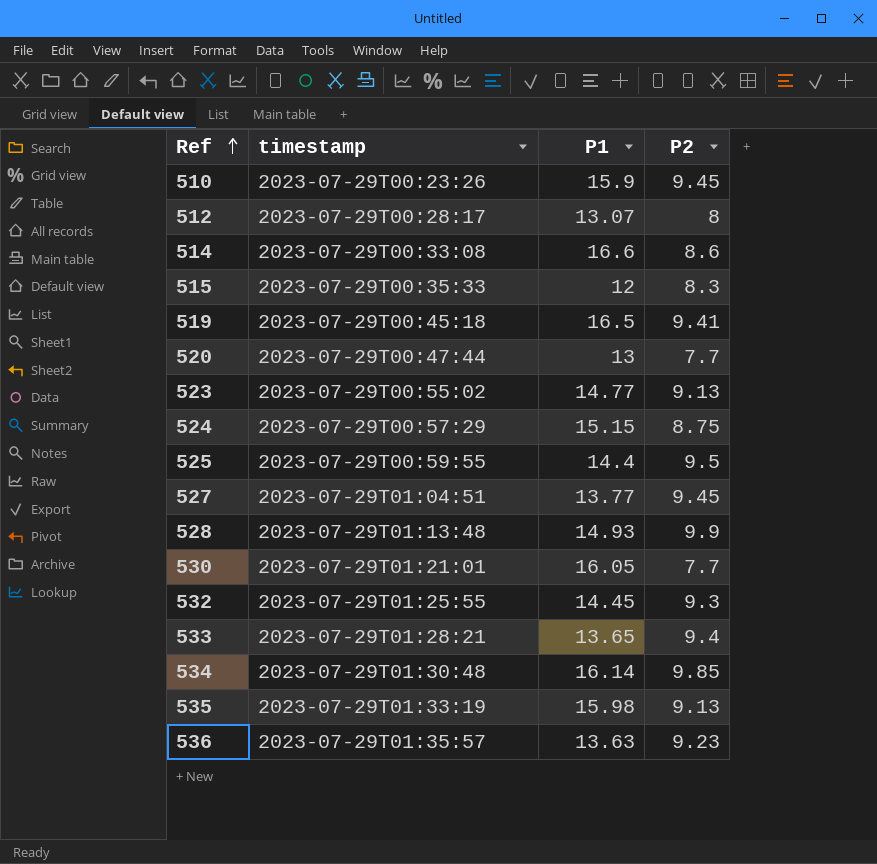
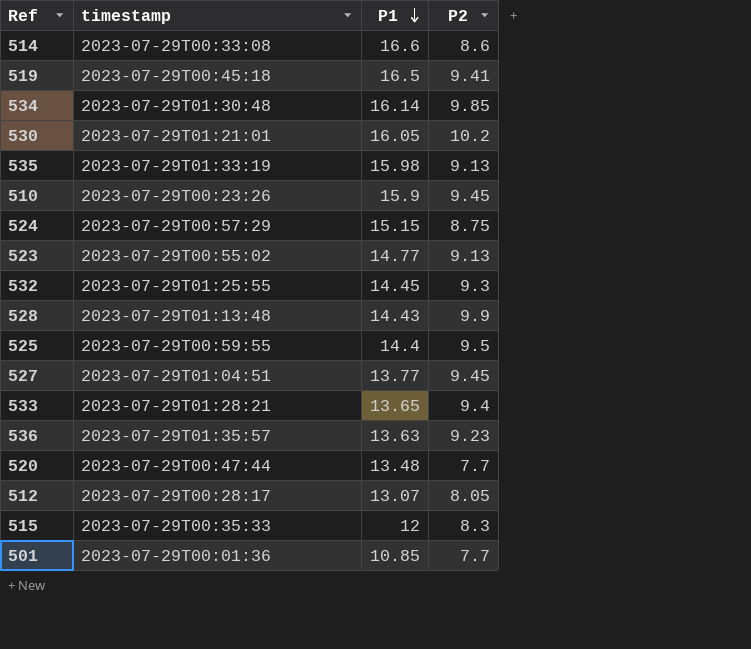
row order: Ref ascending -> P1 descending
530 | P2: 7.7 -> 10.2
528 | P1: 14.93 -> 14.43
520 | P1: 13 -> 13.48
512 | P2: 8 -> 8.05
row 501: none -> 2023-07-29T00:01:36 | 10.85 | 7.7

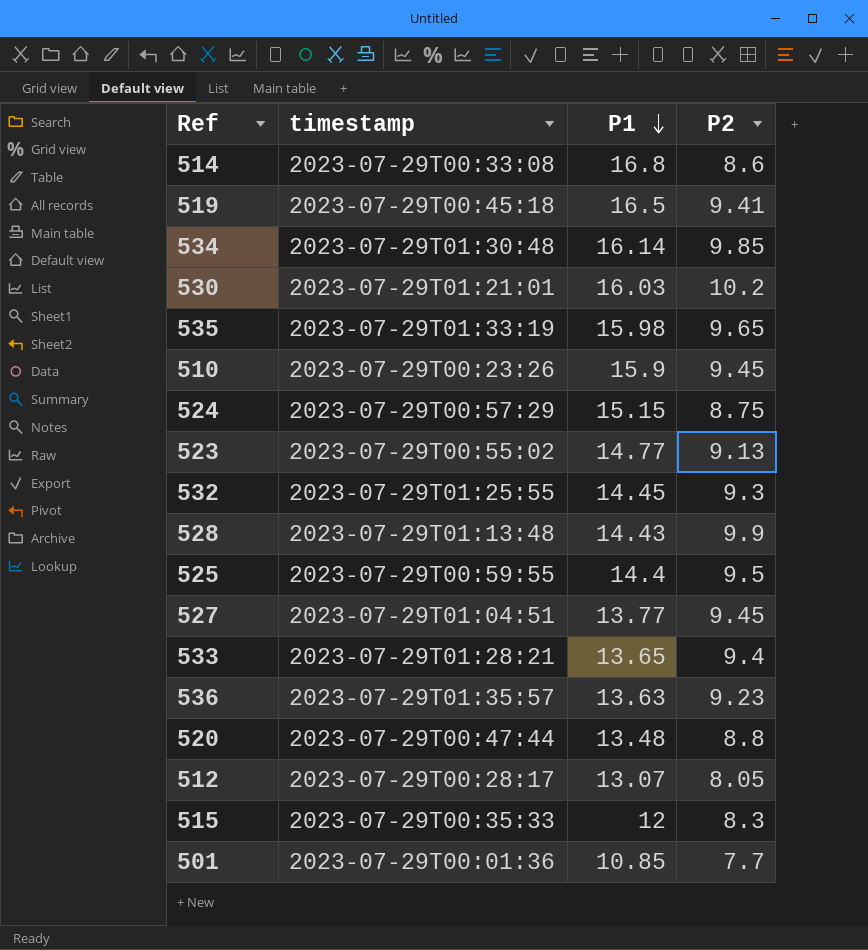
514 | P1: 16.6 -> 16.8
530 | P1: 16.05 -> 16.03
535 | P2: 9.13 -> 9.65
520 | P2: 7.7 -> 8.8

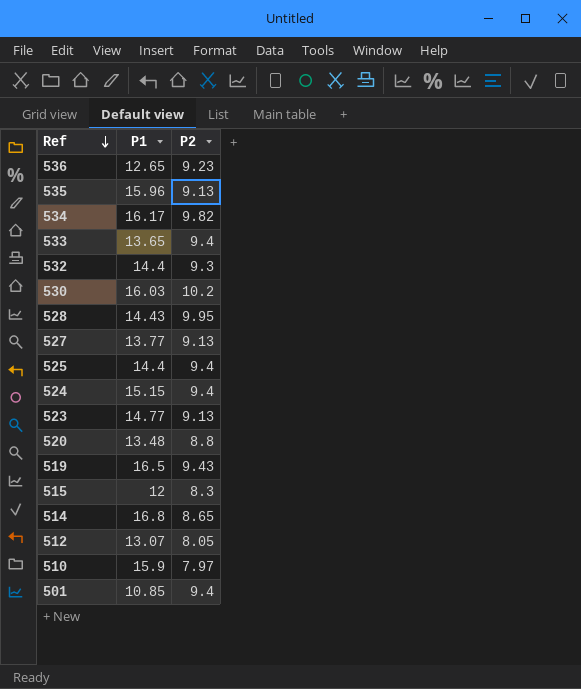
row order: P1 descending -> Ref descending
column timestamp | position: 2 -> none
536 | P1: 13.63 -> 12.65
535 | P1: 15.98 -> 15.96
535 | P2: 9.65 -> 9.13
534 | P1: 16.14 -> 16.17
534 | P2: 9.85 -> 9.82
532 | P1: 14.45 -> 14.4
528 | P2: 9.9 -> 9.95
527 | P2: 9.45 -> 9.13
525 | P2: 9.5 -> 9.4
524 | P2: 8.75 -> 9.4
519 | P2: 9.41 -> 9.43
514 | P2: 8.6 -> 8.65
510 | P2: 9.45 -> 7.97
501 | P2: 7.7 -> 9.4

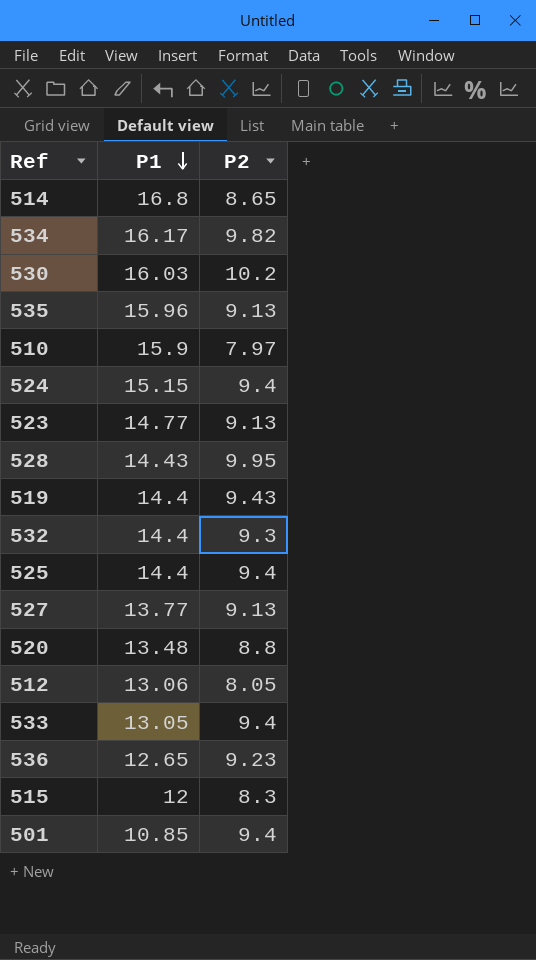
row order: Ref descending -> P1 descending
519 | P1: 16.5 -> 14.4
512 | P1: 13.07 -> 13.06
533 | P1: 13.65 -> 13.05

